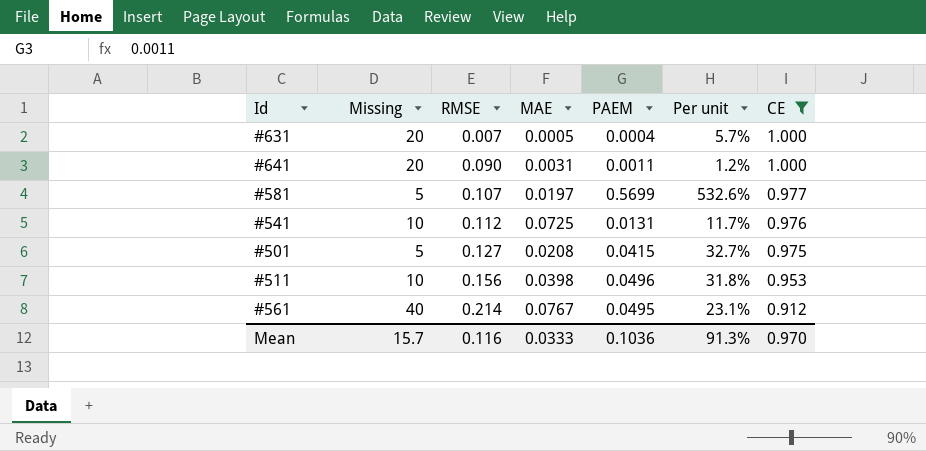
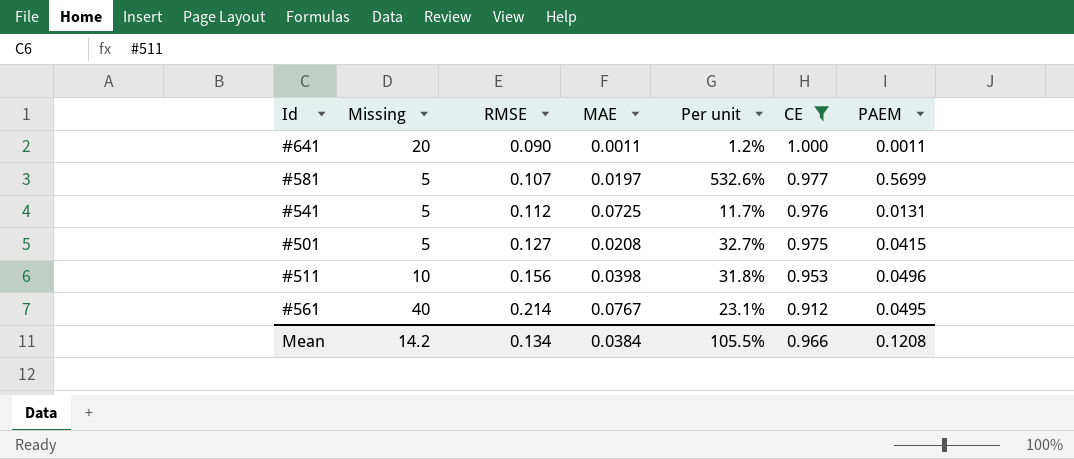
column PAEM | position: 5 -> 7
row #631: 20 | 0.007 | 0.0005 | 0.0004 | 5.7% | 1.000 -> none
#641 | MAE: 0.0031 -> 0.0011
#541 | Missing: 10 -> 5
Mean | Missing: 15.7 -> 14.2
Mean | RMSE: 0.116 -> 0.134
Mean | MAE: 0.0333 -> 0.0384
Mean | Per unit: 91.3% -> 105.5%
Mean | CE: 0.970 -> 0.966
Mean | PAEM: 0.1036 -> 0.1208

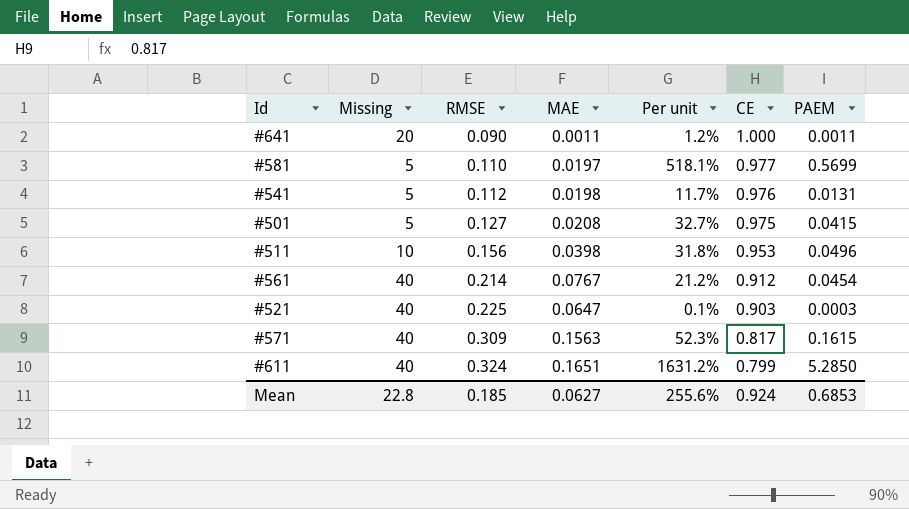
filter: CE >= 0.912 -> none
#581 | RMSE: 0.107 -> 0.110
#581 | Per unit: 532.6% -> 518.1%
#541 | MAE: 0.0725 -> 0.0198
#561 | Per unit: 23.1% -> 21.2%
#561 | PAEM: 0.0495 -> 0.0454
Mean | Missing: 14.2 -> 22.8
Mean | RMSE: 0.134 -> 0.185
Mean | MAE: 0.0384 -> 0.0627
Mean | Per unit: 105.5% -> 255.6%
Mean | CE: 0.966 -> 0.924
Mean | PAEM: 0.1208 -> 0.6853

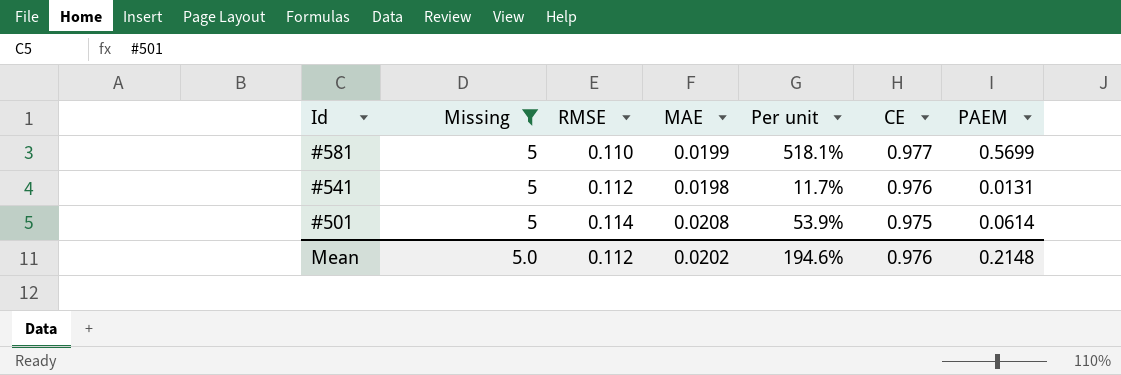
filter: none -> Missing = 5
#581 | MAE: 0.0197 -> 0.0199
#501 | RMSE: 0.127 -> 0.114
#501 | Per unit: 32.7% -> 53.9%
#501 | PAEM: 0.0415 -> 0.0614
Mean | Missing: 22.8 -> 5.0
Mean | RMSE: 0.185 -> 0.112
Mean | MAE: 0.0627 -> 0.0202
Mean | Per unit: 255.6% -> 194.6%
Mean | CE: 0.924 -> 0.976
Mean | PAEM: 0.6853 -> 0.2148

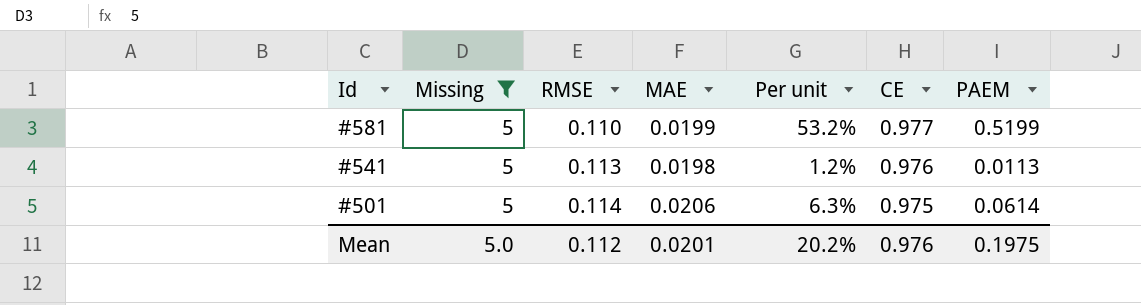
column Per unit | formula: [PAEM] / [RMSE] -> [PAEM] / [CE]
#581 | PAEM: 0.5699 -> 0.5199
#541 | RMSE: 0.112 -> 0.113
#541 | PAEM: 0.0131 -> 0.0113
#501 | MAE: 0.0208 -> 0.0206
Mean | MAE: 0.0202 -> 0.0201
Mean | Per unit: 194.6% -> 20.2%
Mean | PAEM: 0.2148 -> 0.1975

